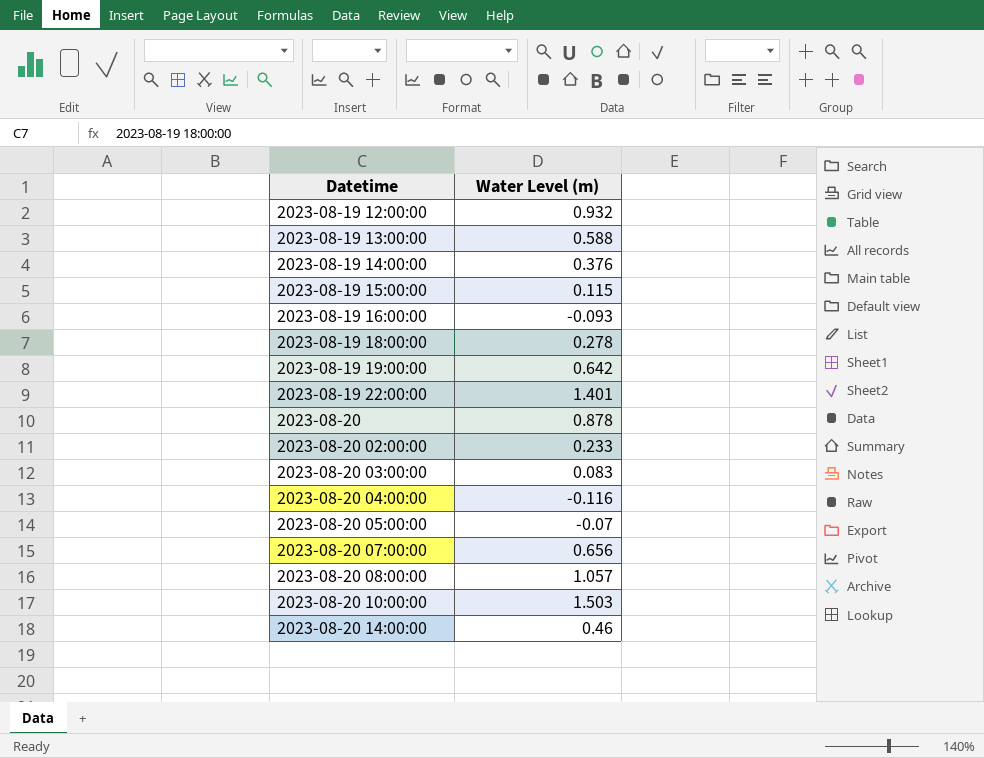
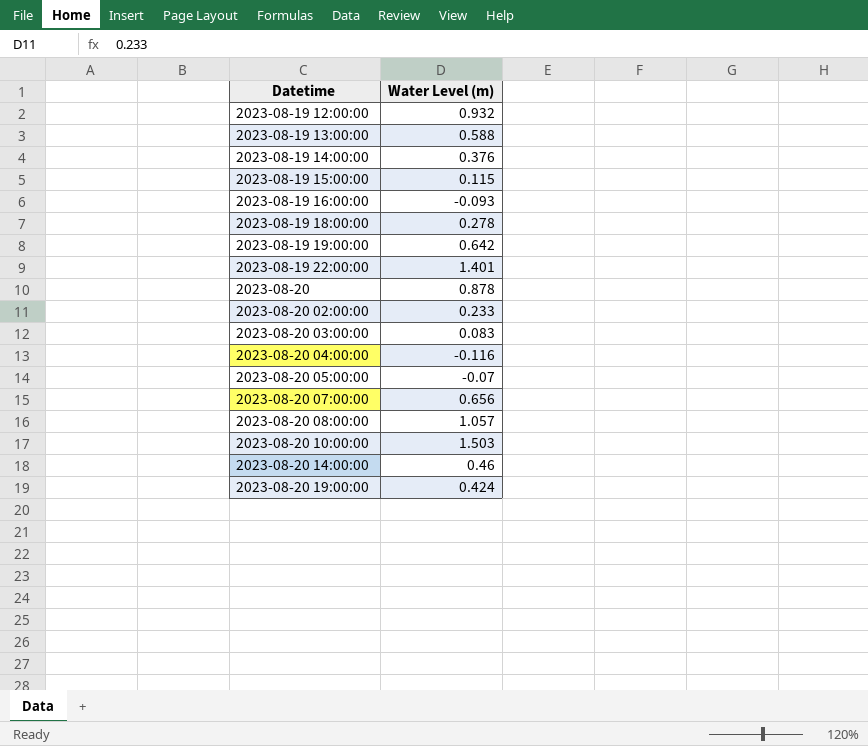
row 2023-08-20 19:00:00: none -> 0.424

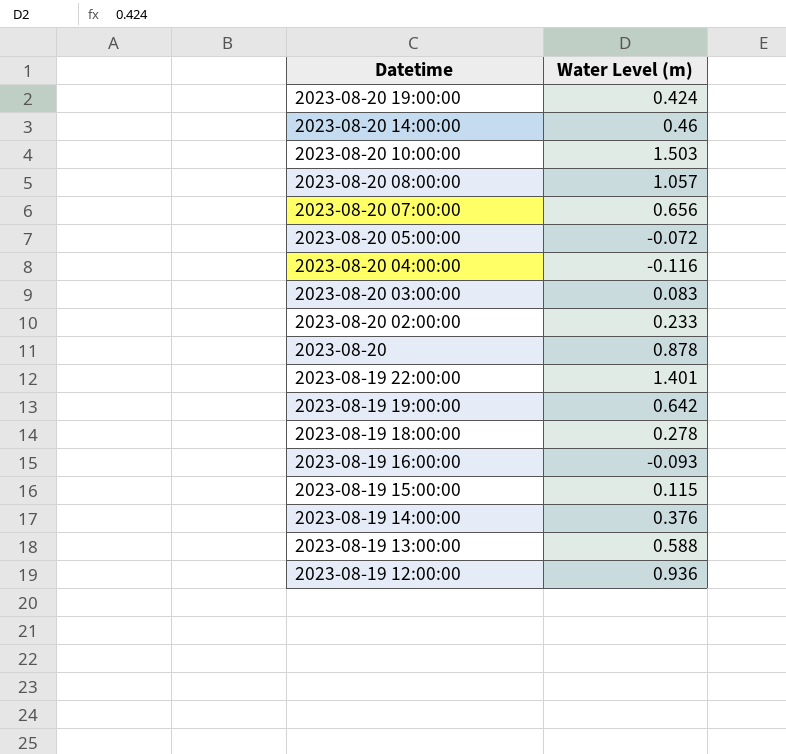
row order: Datetime ascending -> Datetime descending
2023-08-20 05:00:00 | Water Level (m): -0.07 -> -0.072
2023-08-19 12:00:00 | Water Level (m): 0.932 -> 0.936

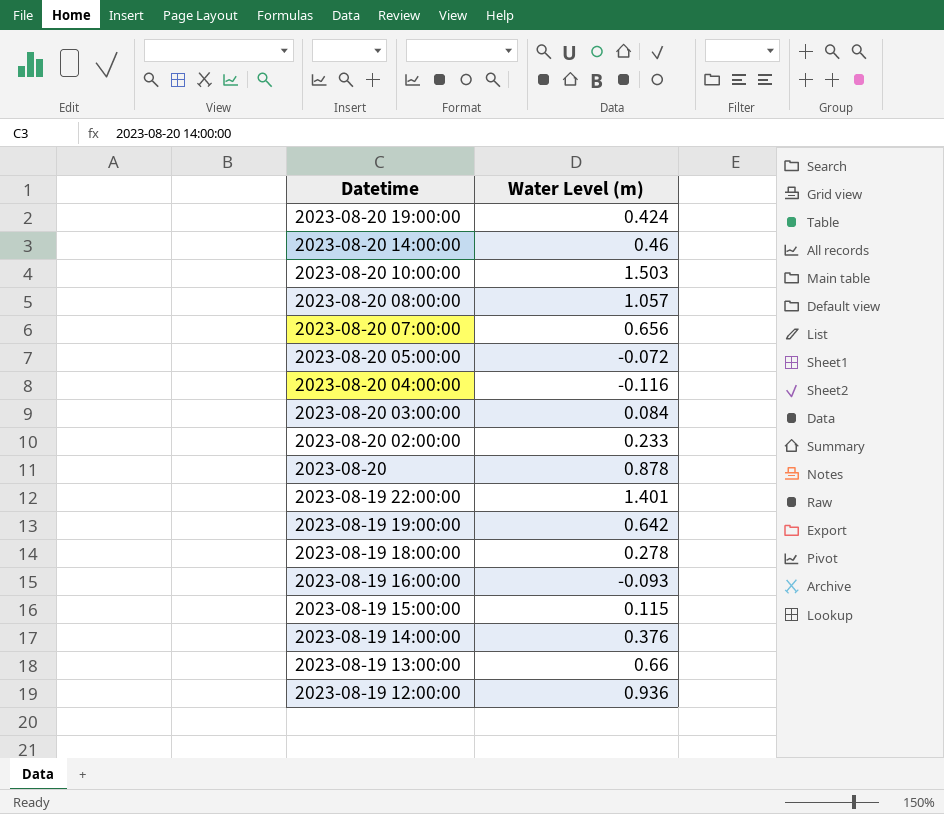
2023-08-20 03:00:00 | Water Level (m): 0.083 -> 0.084
2023-08-19 13:00:00 | Water Level (m): 0.588 -> 0.66

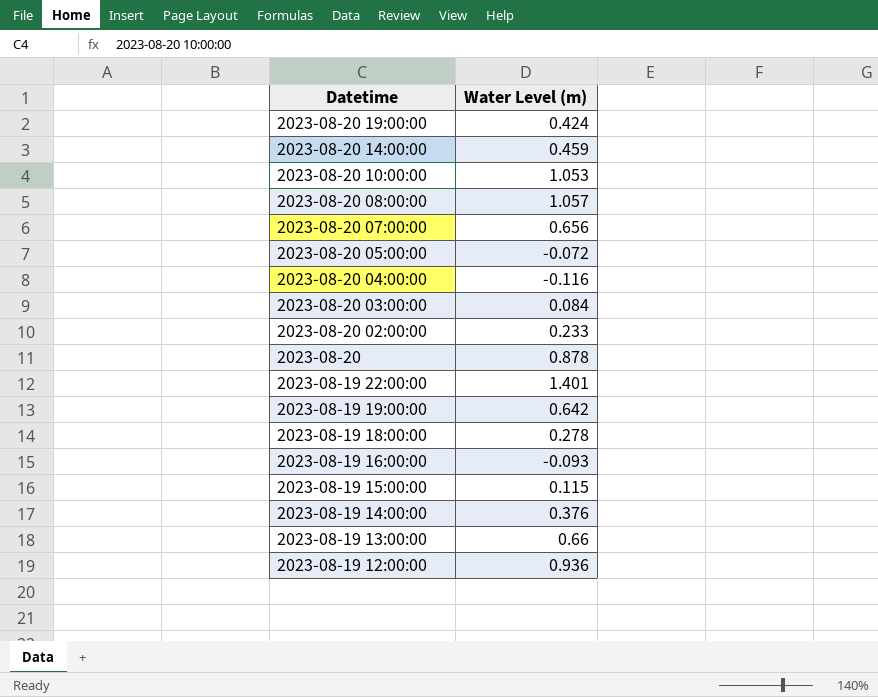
2023-08-20 14:00:00 | Water Level (m): 0.46 -> 0.459
2023-08-20 10:00:00 | Water Level (m): 1.503 -> 1.053

